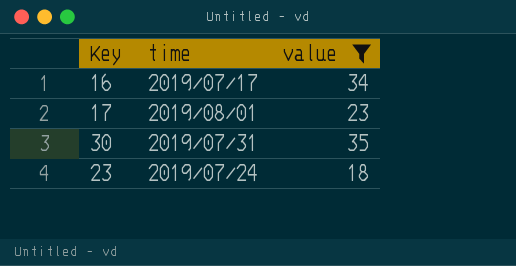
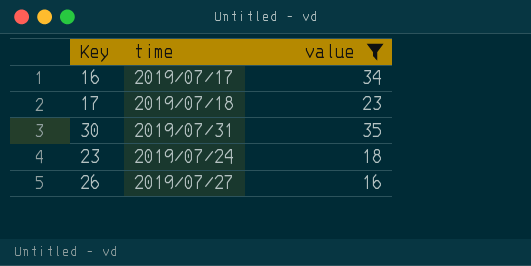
17 | time: 2019/08/01 -> 2019/07/18
row 26: none -> 2019/07/27 | 16

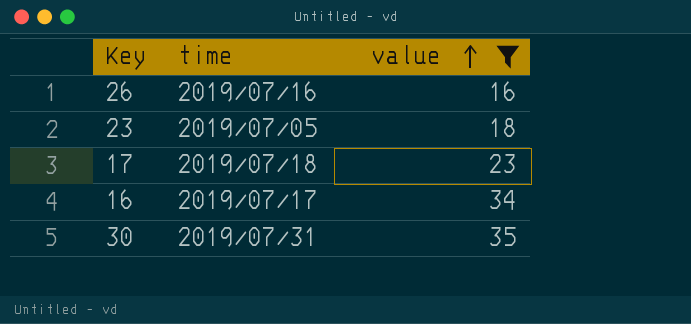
row order: none -> value ascending
26 | time: 2019/07/27 -> 2019/07/16
23 | time: 2019/07/24 -> 2019/07/05

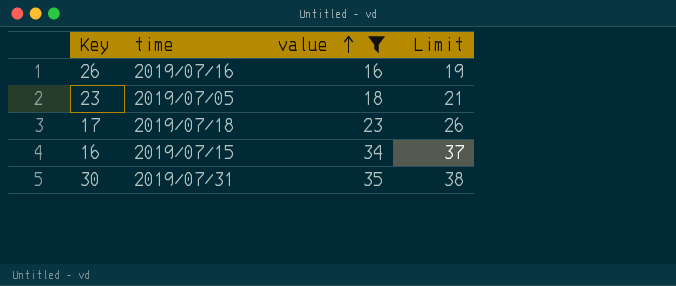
column Limit | formula: none -> [value] + 3
16 | time: 2019/07/17 -> 2019/07/15

